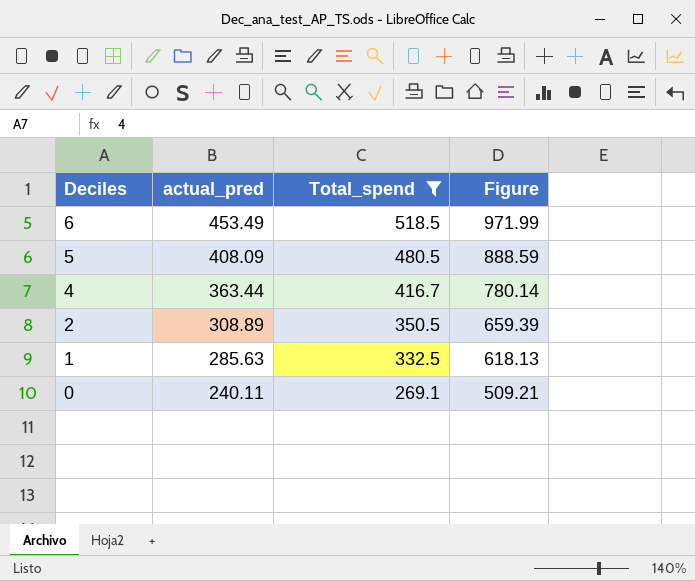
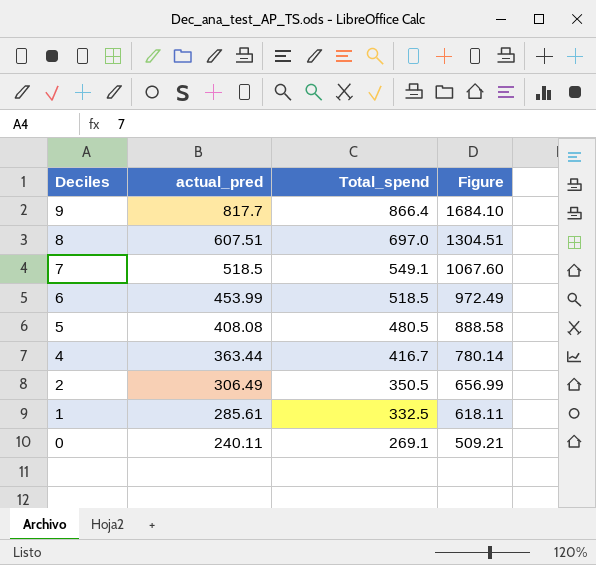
filter: Total_spend <= 518.5 -> none
6 | actual_pred: 453.49 -> 453.99
6 | Figure: 971.99 -> 972.49
5 | actual_pred: 408.09 -> 408.08
5 | Figure: 888.59 -> 888.58
2 | actual_pred: 308.89 -> 306.49
2 | Figure: 659.39 -> 656.99
1 | actual_pred: 285.63 -> 285.61
1 | Figure: 618.13 -> 618.11

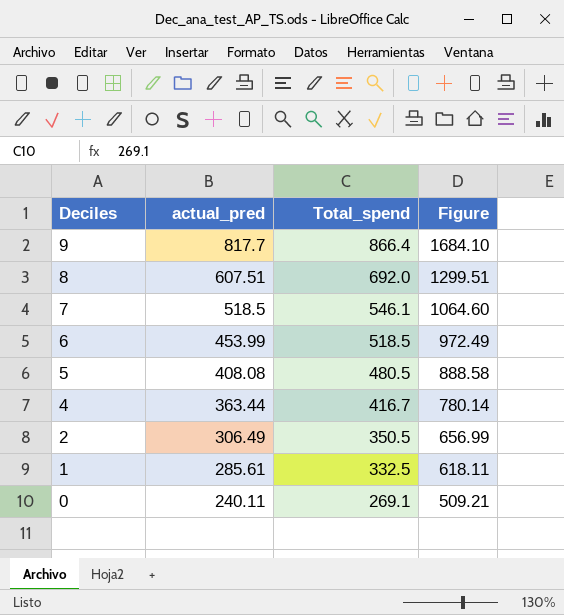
8 | Total_spend: 697.0 -> 692.0
8 | Figure: 1304.51 -> 1299.51
7 | Total_spend: 549.1 -> 546.1
7 | Figure: 1067.60 -> 1064.60

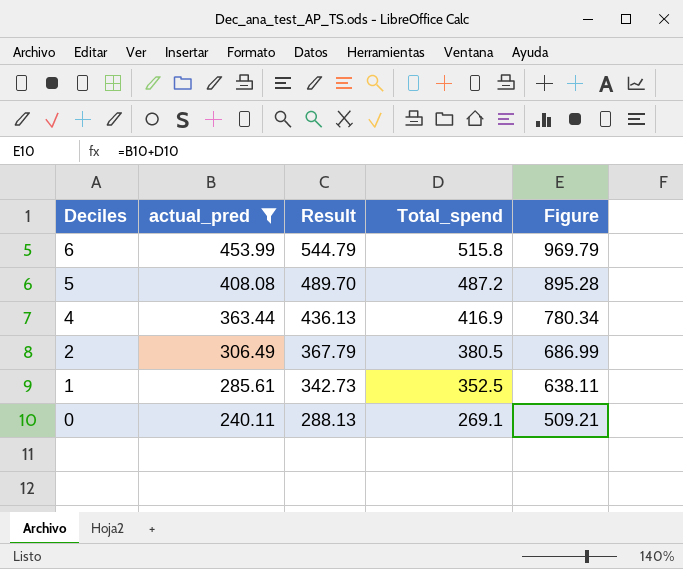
filter: none -> actual_pred <= 453.99
column Result | formula: none -> [actual_pred] * 1.2
6 | Total_spend: 518.5 -> 515.8
6 | Figure: 972.49 -> 969.79
5 | Total_spend: 480.5 -> 487.2
5 | Figure: 888.58 -> 895.28
4 | Total_spend: 416.7 -> 416.9
4 | Figure: 780.14 -> 780.34
2 | Total_spend: 350.5 -> 380.5
2 | Figure: 656.99 -> 686.99
1 | Total_spend: 332.5 -> 352.5
1 | Figure: 618.11 -> 638.11

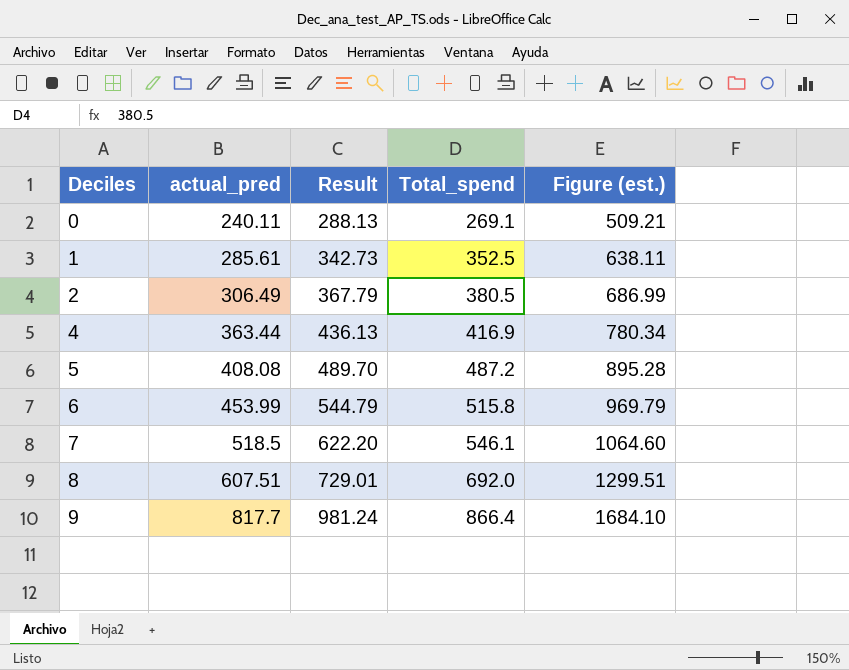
filter: actual_pred <= 453.99 -> none
row order: Deciles descending -> Deciles ascending
column name: Figure -> Figure (est.)

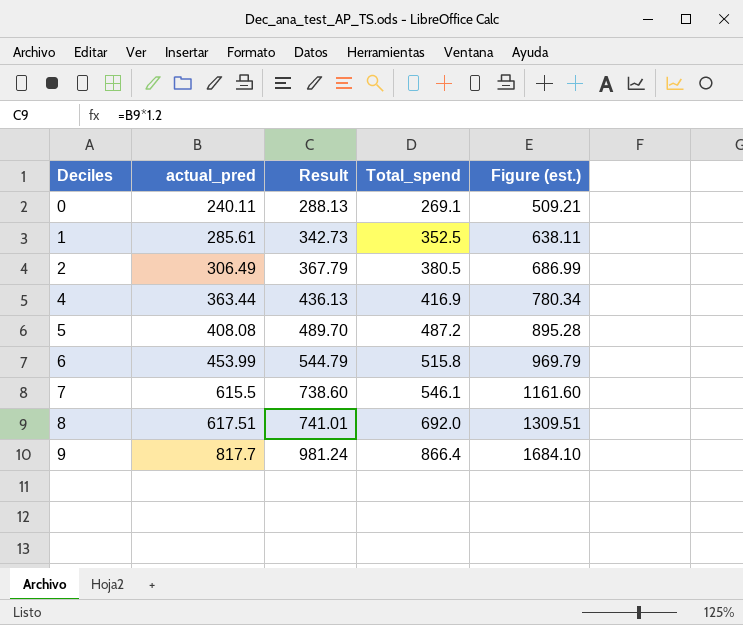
7 | actual_pred: 518.5 -> 615.5
7 | Result: 622.20 -> 738.60
7 | Figure (est.): 1064.60 -> 1161.60
8 | actual_pred: 607.51 -> 617.51
8 | Result: 729.01 -> 741.01
8 | Figure (est.): 1299.51 -> 1309.51

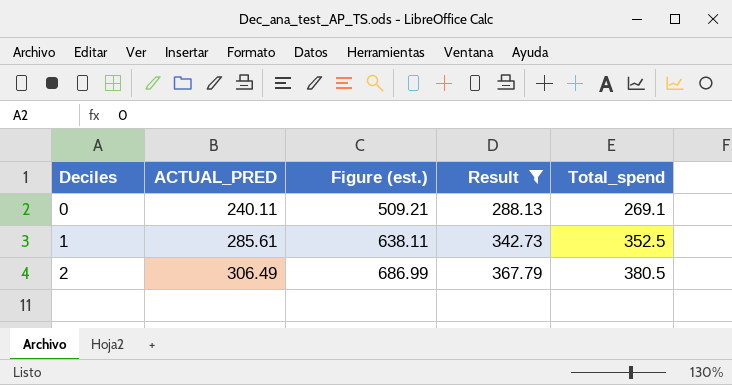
filter: none -> Result <= 367.79
column name: actual_pred -> ACTUAL_PRED
column Figure (est.) | position: 5 -> 3

